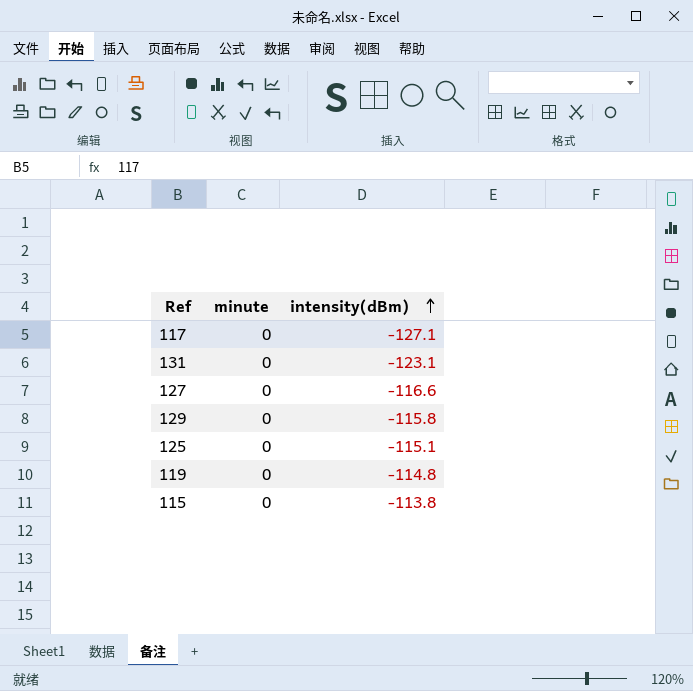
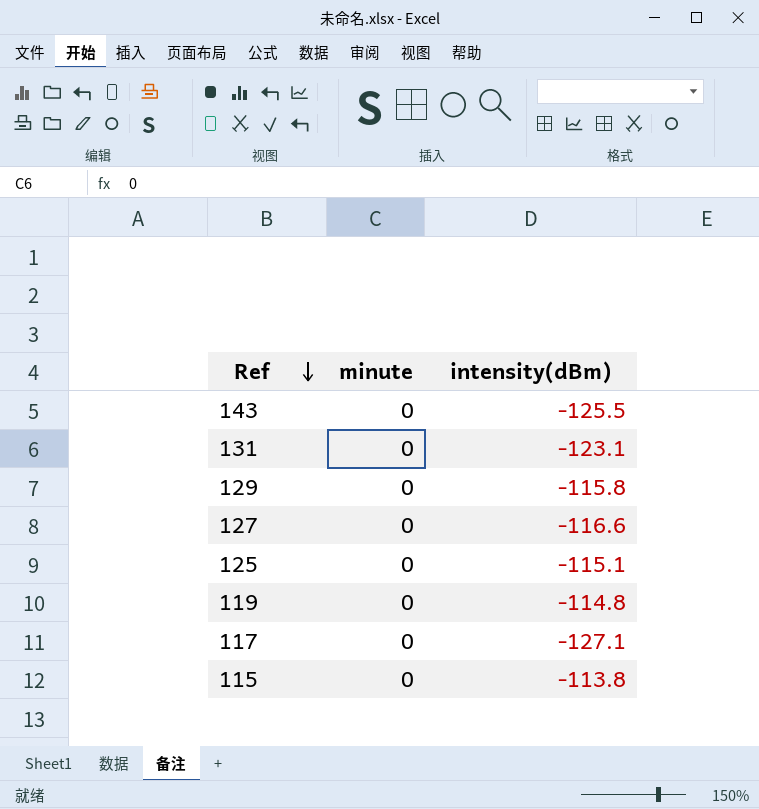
row order: intensity(dBm) ascending -> Ref descending
row 143: none -> 0 | -125.5

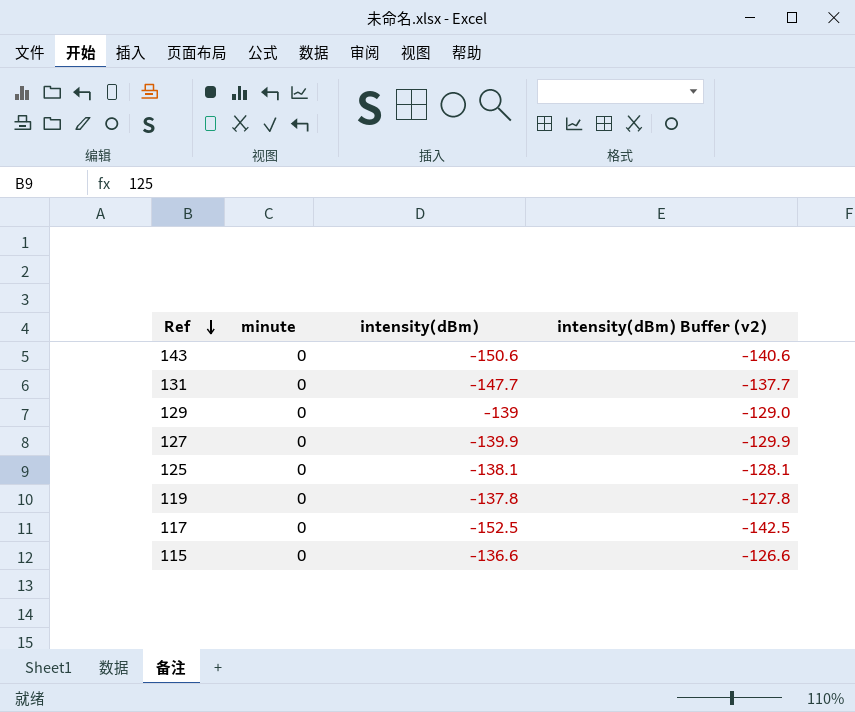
column intensity(dBm) Buffer (v2) | formula: none -> [intensity(dBm)] + 10
143 | intensity(dBm): -125.5 -> -150.6
131 | intensity(dBm): -123.1 -> -147.7
129 | intensity(dBm): -115.8 -> -139
127 | intensity(dBm): -116.6 -> -139.9
125 | intensity(dBm): -115.1 -> -138.1
119 | intensity(dBm): -114.8 -> -137.8
117 | intensity(dBm): -127.1 -> -152.5
115 | intensity(dBm): -113.8 -> -136.6

